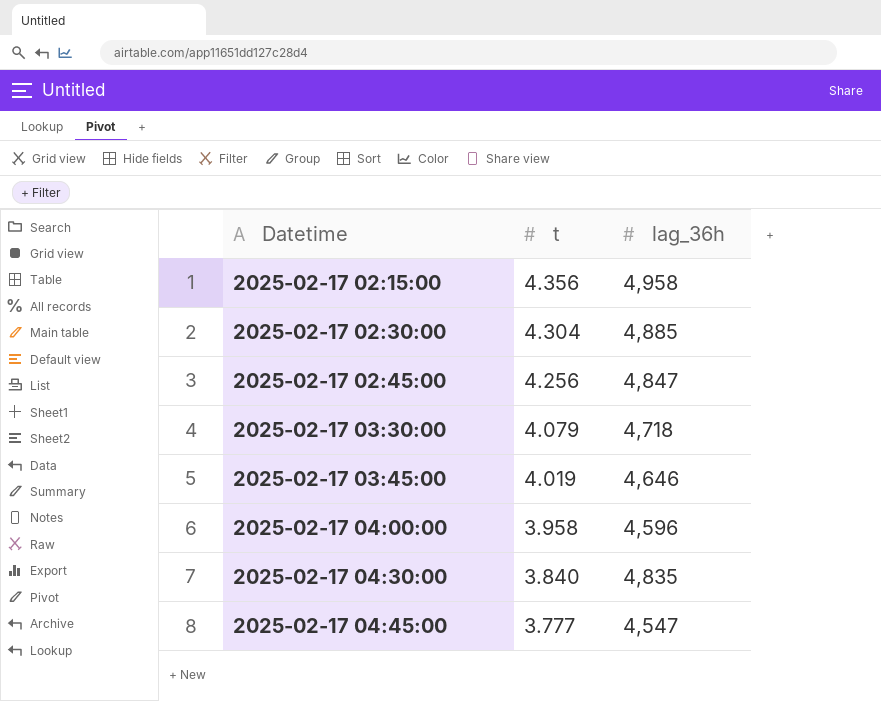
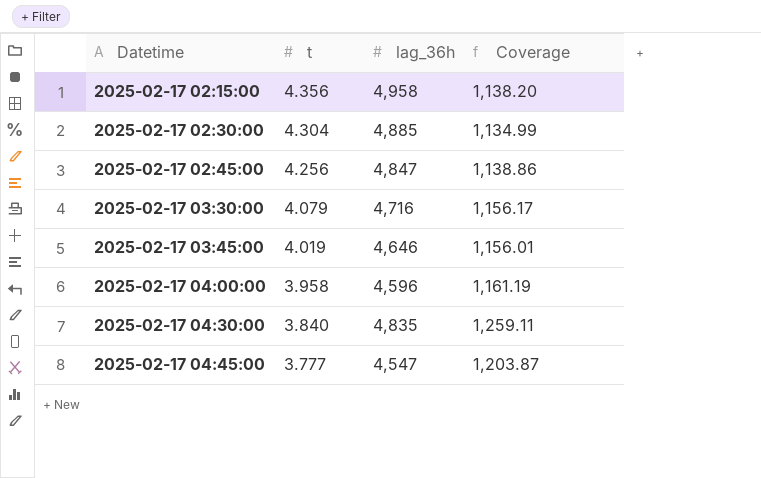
column Coverage | formula: none -> [lag_36h] / [t]
2025-02-17 03:30:00 | lag_36h: 4,718 -> 4,716

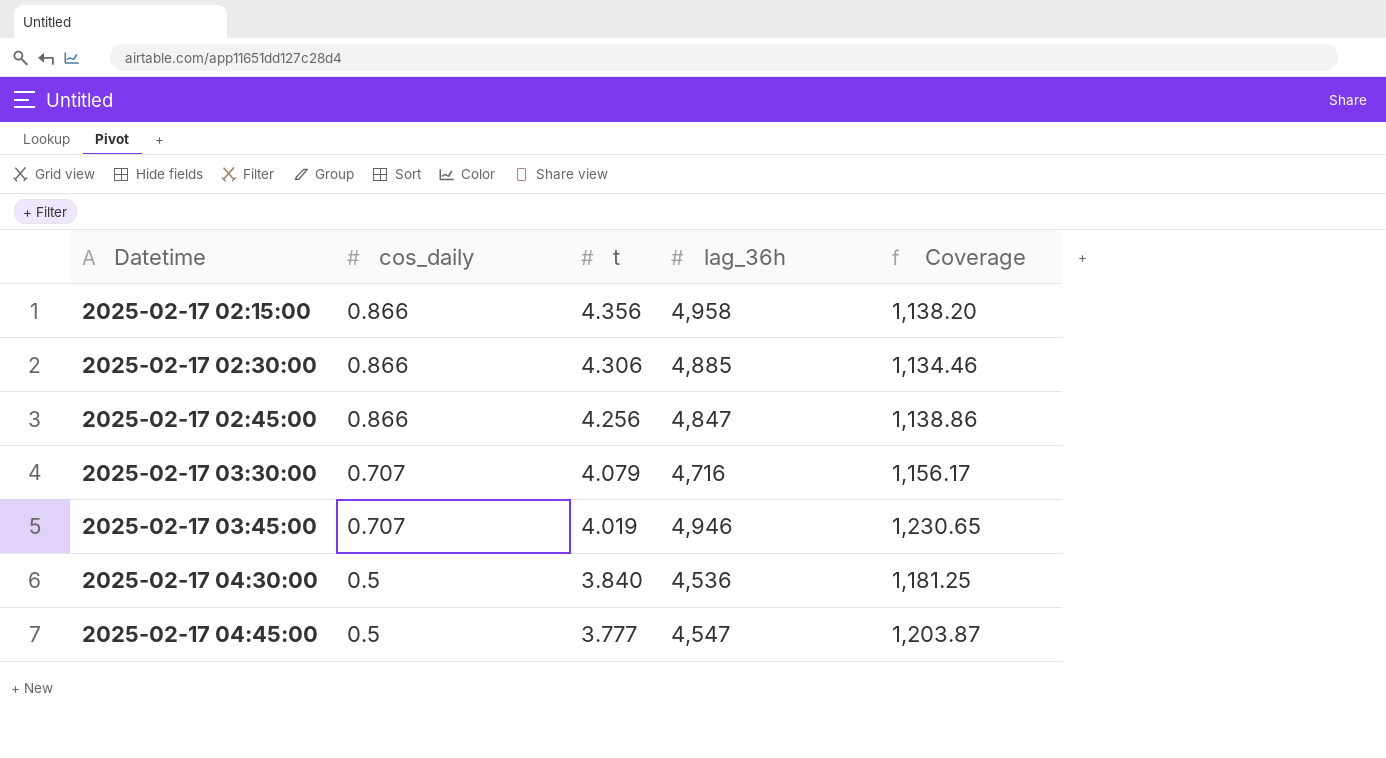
column cos_daily | position: none -> 2
row 2025-02-17 04:00:00: 3.958 | 4,596 | 1,161.19 -> none
2025-02-17 02:30:00 | t: 4.304 -> 4.306
2025-02-17 02:30:00 | Coverage: 1,134.99 -> 1,134.46
2025-02-17 03:45:00 | lag_36h: 4,646 -> 4,946
2025-02-17 03:45:00 | Coverage: 1,156.01 -> 1,230.65
2025-02-17 04:30:00 | lag_36h: 4,835 -> 4,536
2025-02-17 04:30:00 | Coverage: 1,259.11 -> 1,181.25

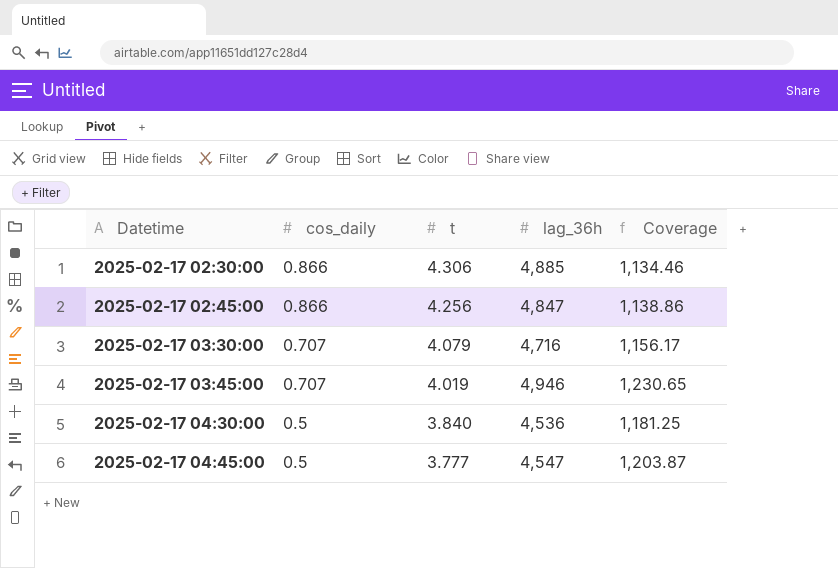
row 2025-02-17 02:15:00: 0.866 | 4.356 | 4,958 | 1,138.20 -> none

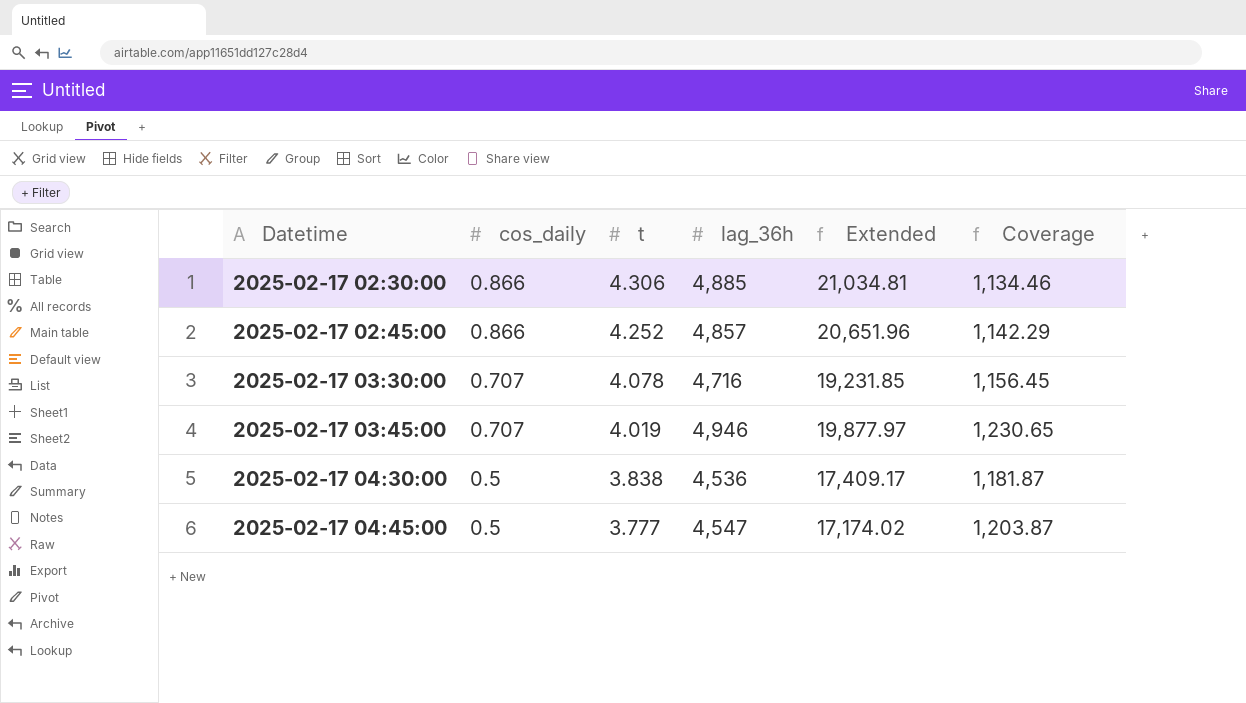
column Extended | formula: none -> [t] * [lag_36h]
2025-02-17 02:45:00 | t: 4.256 -> 4.252
2025-02-17 02:45:00 | lag_36h: 4,847 -> 4,857
2025-02-17 02:45:00 | Coverage: 1,138.86 -> 1,142.29
2025-02-17 03:30:00 | t: 4.079 -> 4.078
2025-02-17 03:30:00 | Coverage: 1,156.17 -> 1,156.45
2025-02-17 04:30:00 | t: 3.840 -> 3.838
2025-02-17 04:30:00 | Coverage: 1,181.25 -> 1,181.87

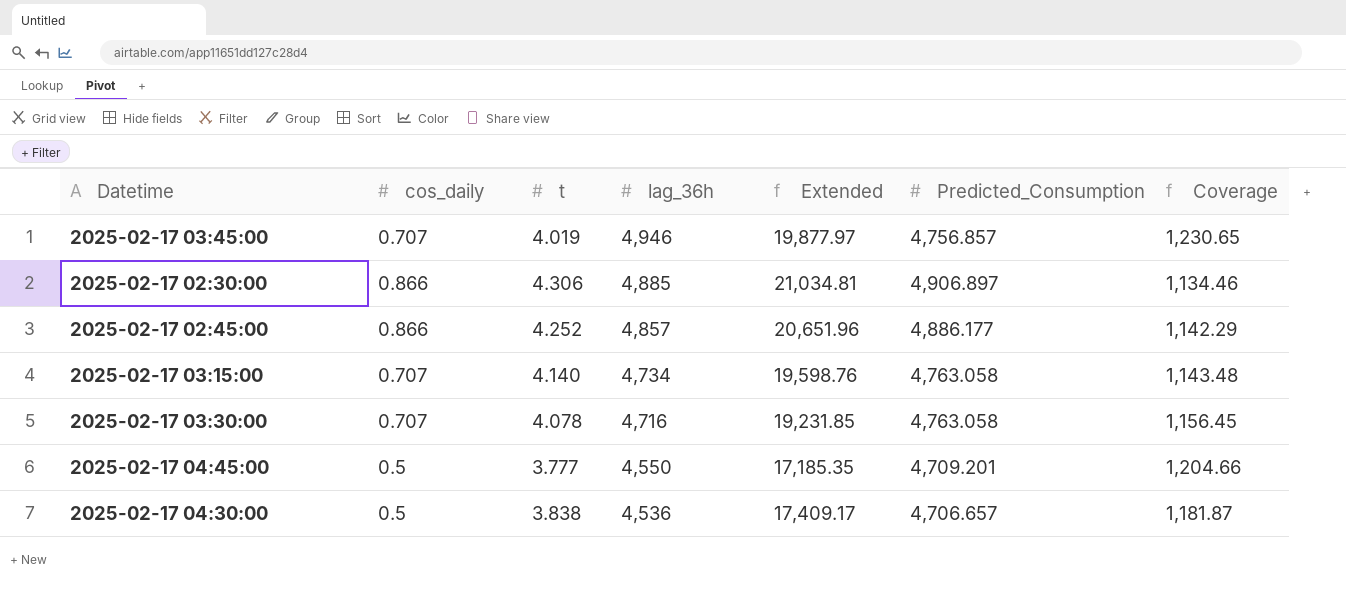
row order: Datetime ascending -> lag_36h descending
column Predicted_Consumption | position: none -> 6
row 2025-02-17 03:15:00: none -> 0.707 | 4.140 | 4,734 | 19,598.76 | 4,763.058 | 1,143.48
2025-02-17 04:45:00 | lag_36h: 4,547 -> 4,550
2025-02-17 04:45:00 | Extended: 17,174.02 -> 17,185.35
2025-02-17 04:45:00 | Coverage: 1,203.87 -> 1,204.66

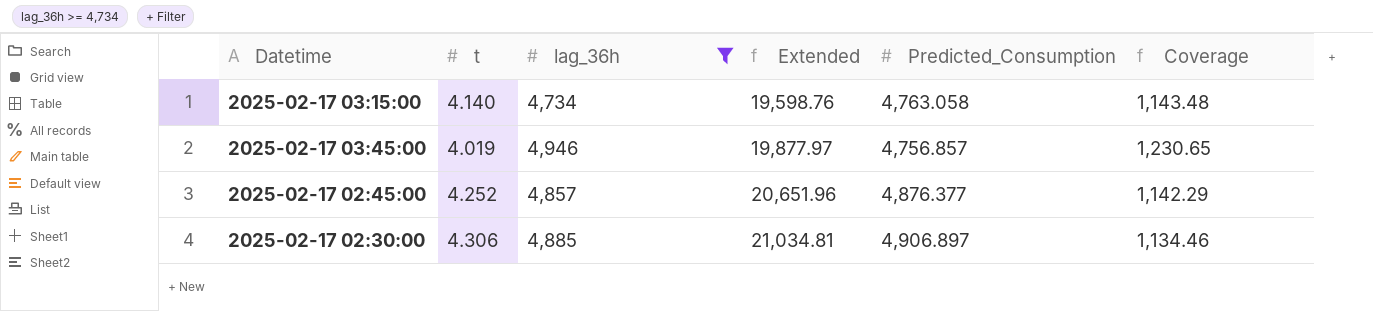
filter: none -> lag_36h >= 4,734
row order: lag_36h descending -> Extended ascending
column cos_daily | position: 2 -> none
2025-02-17 02:45:00 | Predicted_Consumption: 4,886.177 -> 4,876.377

